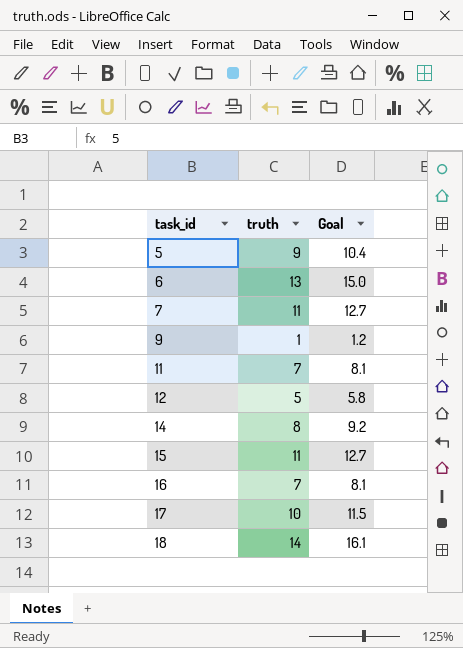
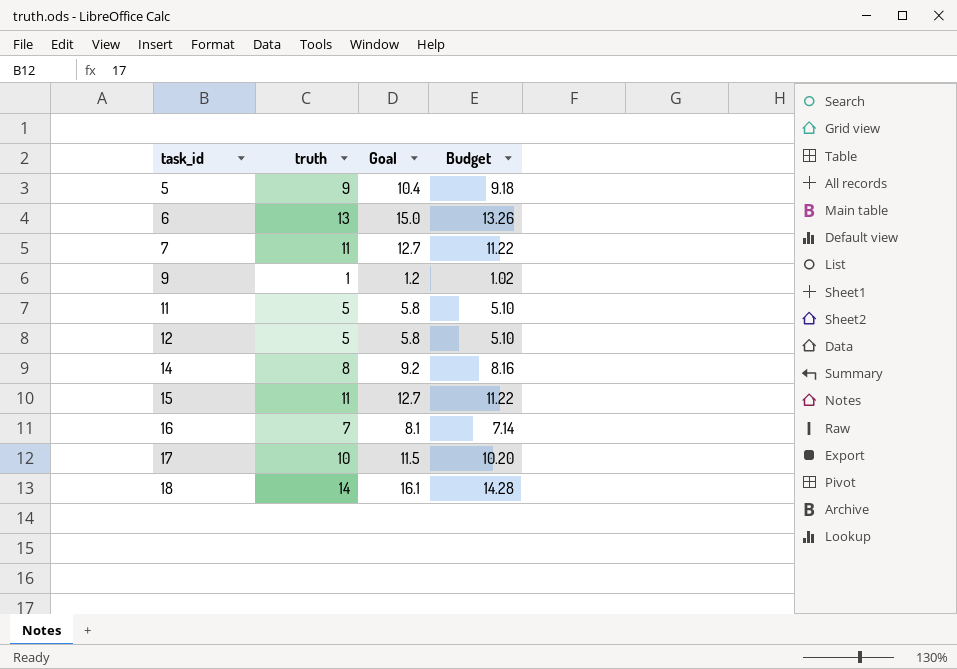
column Budget | formula: none -> [truth] * 1.02
11 | truth: 7 -> 5
11 | Goal: 8.1 -> 5.8

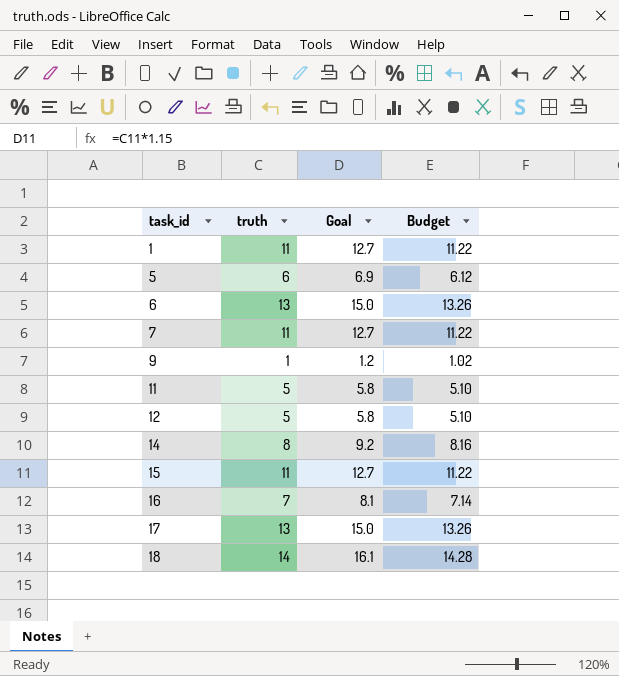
row 1: none -> 11 | 12.7 | 11.22
5 | truth: 9 -> 6
5 | Goal: 10.4 -> 6.9
5 | Budget: 9.18 -> 6.12
17 | truth: 10 -> 13
17 | Goal: 11.5 -> 15.0
17 | Budget: 10.20 -> 13.26

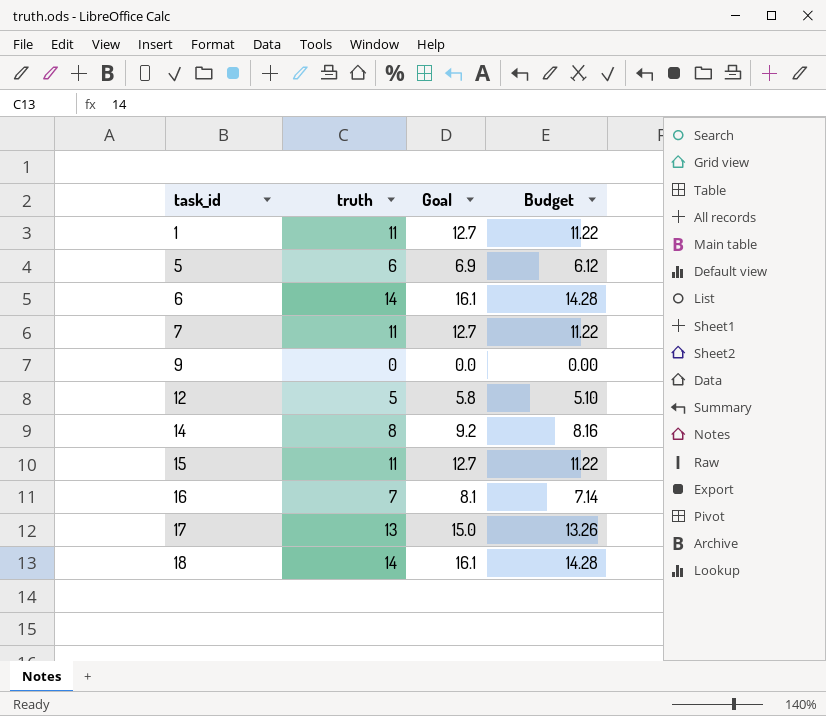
row 11: 5 | 5.8 | 5.10 -> none
6 | truth: 13 -> 14
6 | Goal: 15.0 -> 16.1
6 | Budget: 13.26 -> 14.28
9 | truth: 1 -> 0
9 | Goal: 1.2 -> 0.0
9 | Budget: 1.02 -> 0.00

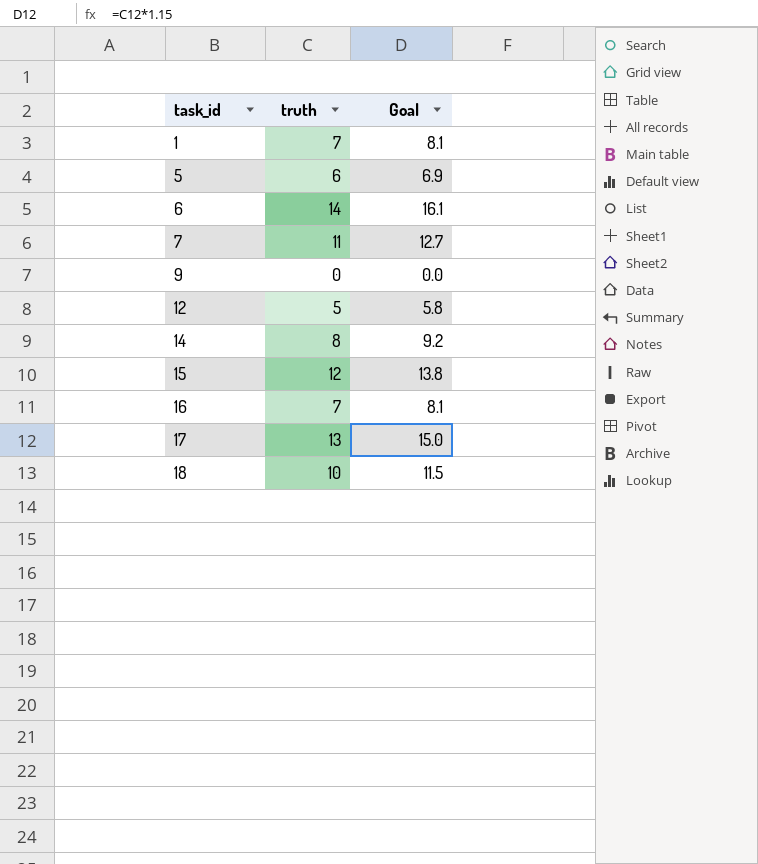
column Budget | formula: [truth] * 1.02 -> none
1 | truth: 11 -> 7
1 | Goal: 12.7 -> 8.1
15 | truth: 11 -> 12
15 | Goal: 12.7 -> 13.8
18 | truth: 14 -> 10
18 | Goal: 16.1 -> 11.5

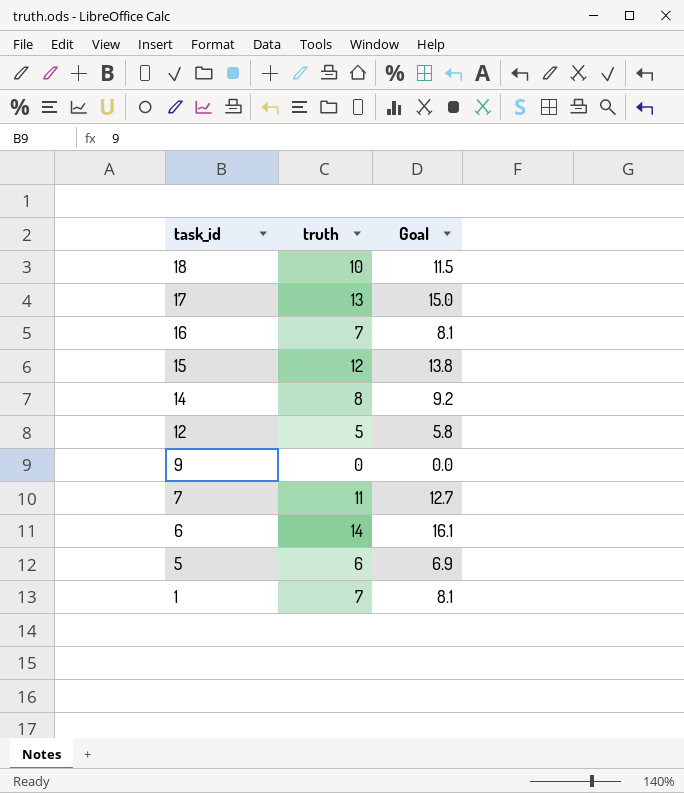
row order: task_id ascending -> task_id descending

